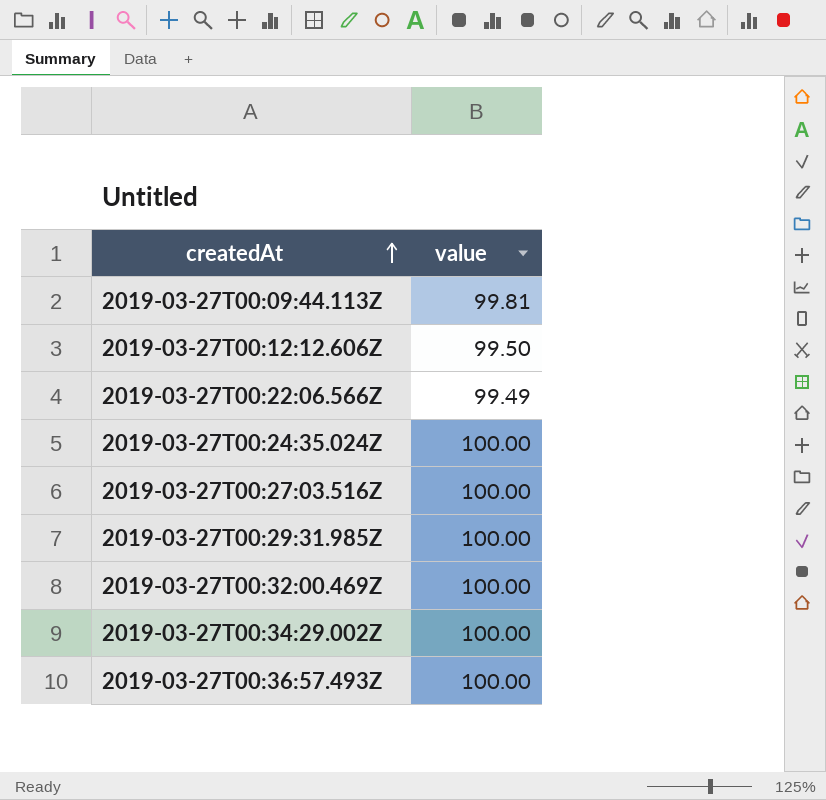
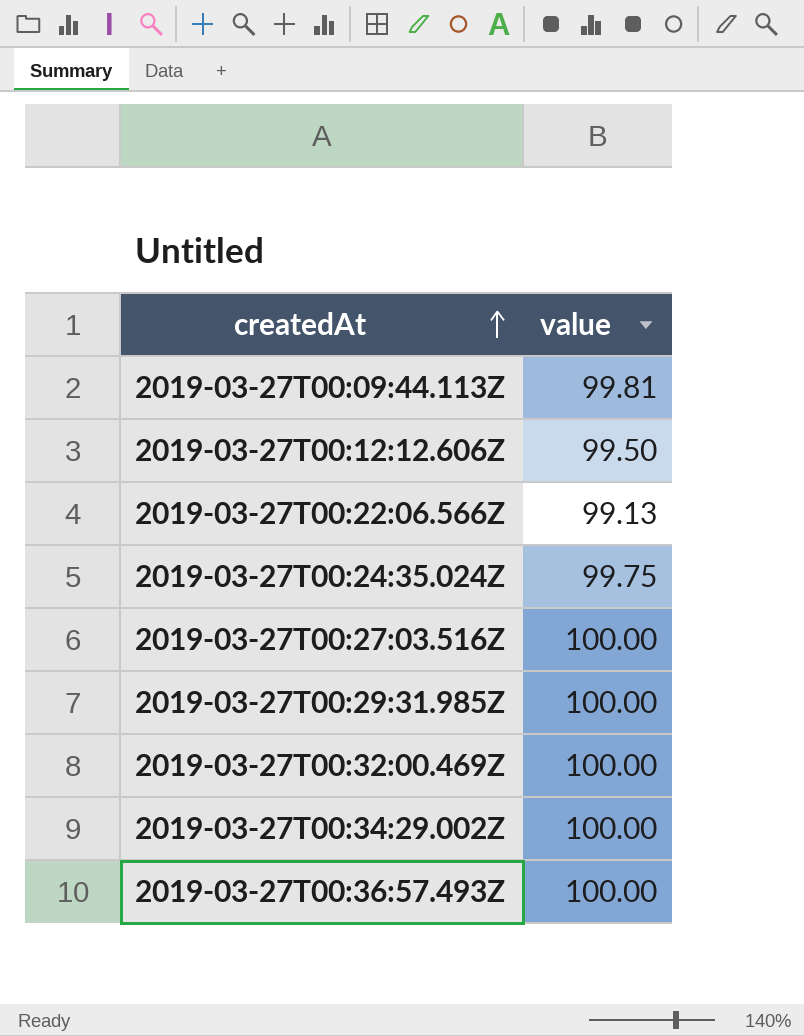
2019-03-27T00:22:06.566Z | value: 99.49 -> 99.13
2019-03-27T00:24:35.024Z | value: 100.00 -> 99.75

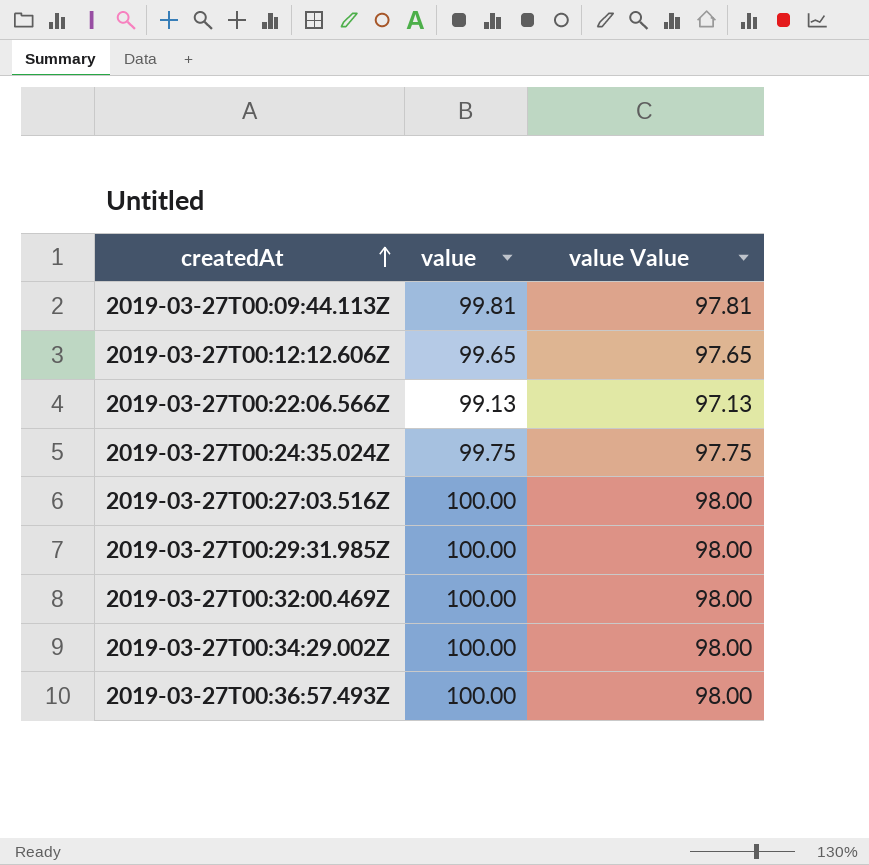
column value Value | formula: none -> [value] - 2
2019-03-27T00:12:12.606Z | value: 99.50 -> 99.65

